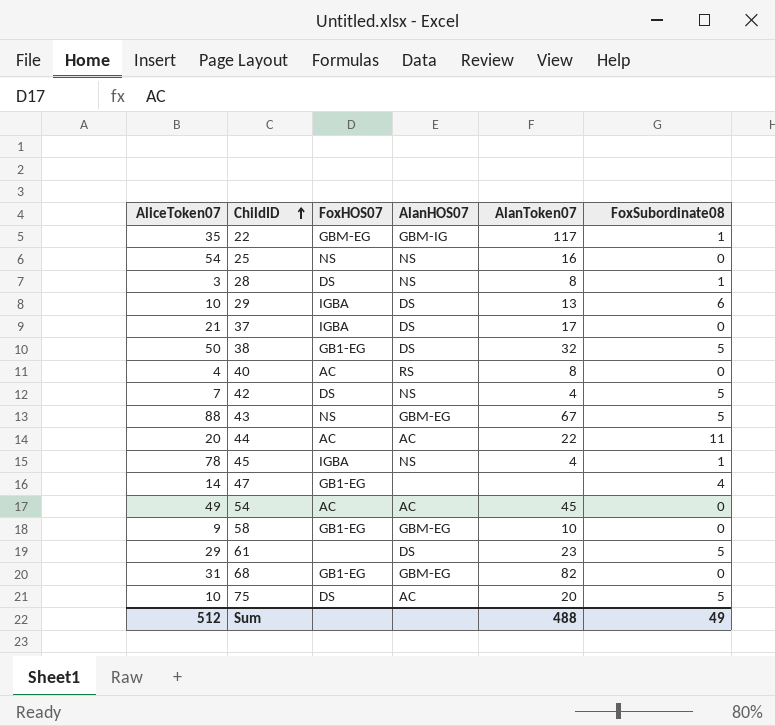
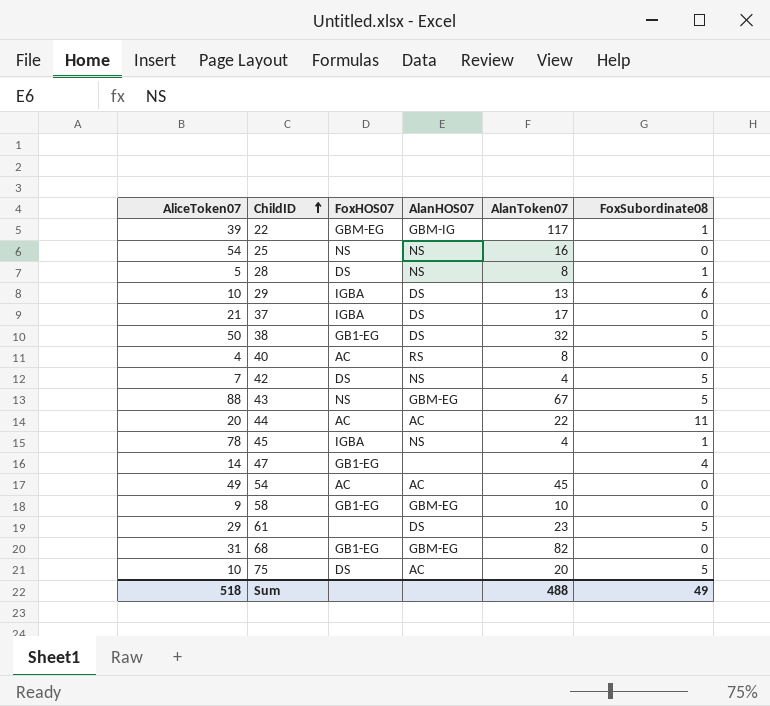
22 | AliceToken07: 35 -> 39
28 | AliceToken07: 3 -> 5
Sum | AliceToken07: 512 -> 518

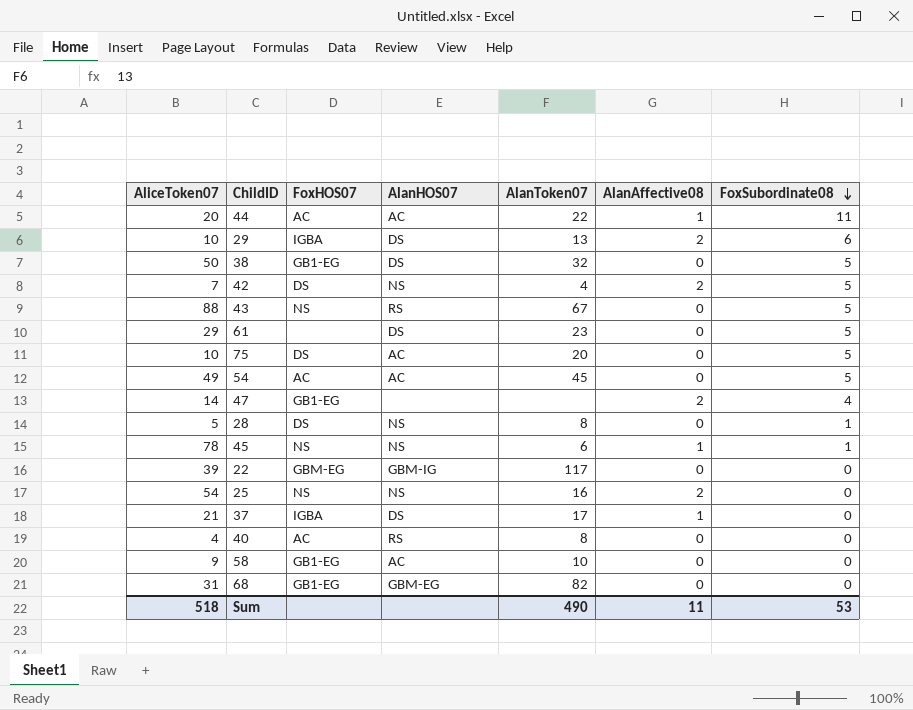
row order: ChildID ascending -> FoxSubordinate08 descending
column AlanAffective08 | position: none -> 6
43 | AlanHOS07: GBM-EG -> RS
54 | FoxSubordinate08: 0 -> 5
45 | FoxHOS07: IGBA -> NS
45 | AlanToken07: 4 -> 6
22 | FoxSubordinate08: 1 -> 0
58 | AlanHOS07: GBM-EG -> AC
Sum | AlanToken07: 488 -> 490
Sum | FoxSubordinate08: 49 -> 53

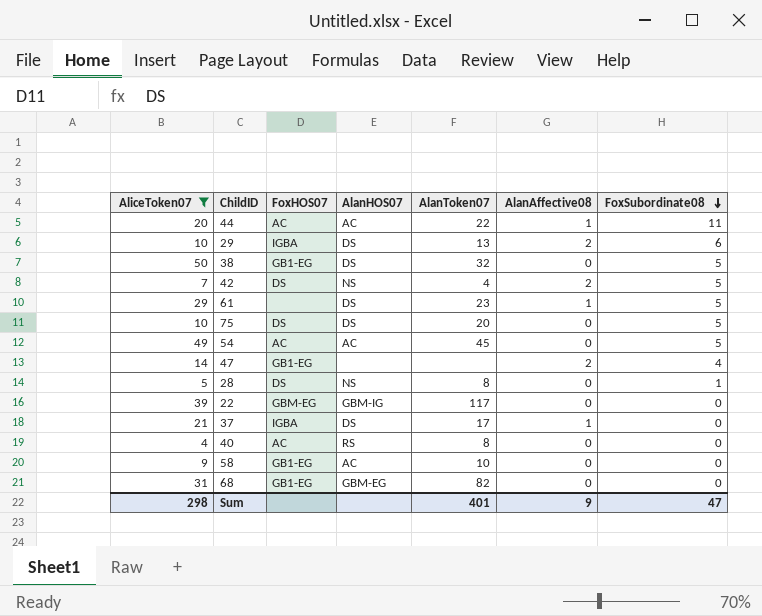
filter: none -> AliceToken07 <= 50
61 | AlanAffective08: 0 -> 1
75 | AlanHOS07: AC -> DS
Sum | AliceToken07: 518 -> 298
Sum | AlanToken07: 490 -> 401
Sum | AlanAffective08: 11 -> 9
Sum | FoxSubordinate08: 53 -> 47

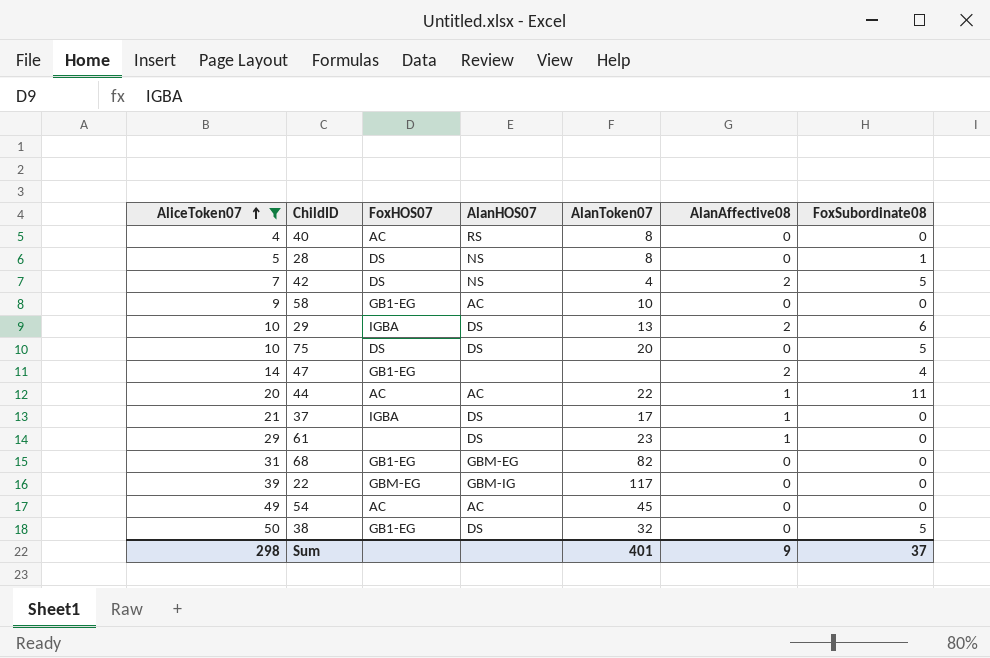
row order: FoxSubordinate08 descending -> AliceToken07 ascending
61 | FoxSubordinate08: 5 -> 0
54 | FoxSubordinate08: 5 -> 0
Sum | FoxSubordinate08: 47 -> 37

